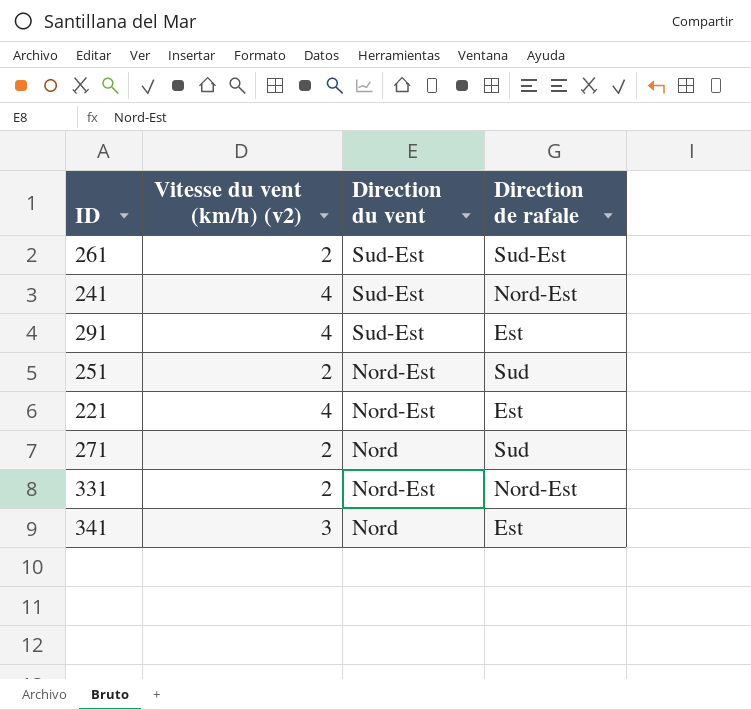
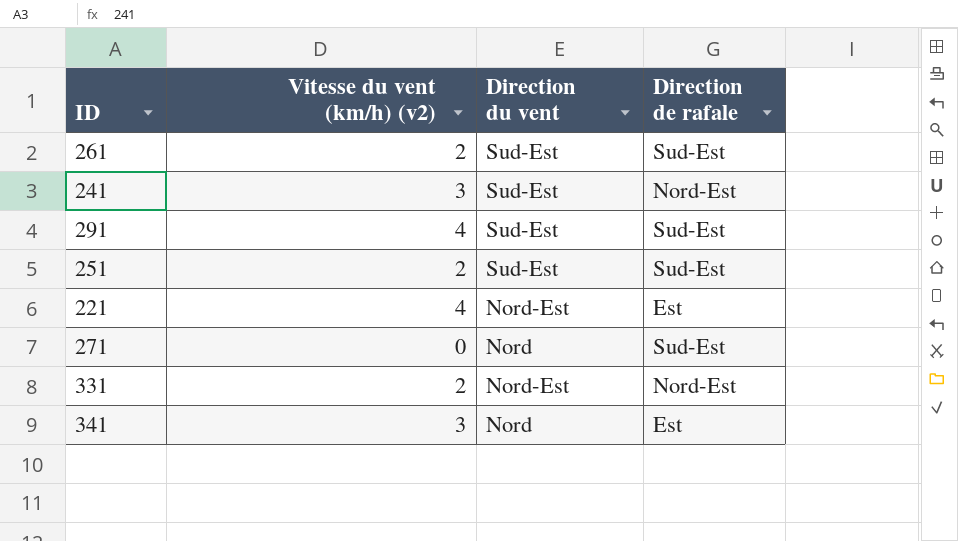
241 | Vitesse du vent (km/h) (v2): 4 -> 3
291 | Direction de rafale: Est -> Sud-Est
251 | Direction du vent: Nord-Est -> Sud-Est
251 | Direction de rafale: Sud -> Sud-Est
271 | Vitesse du vent (km/h) (v2): 2 -> 0
271 | Direction de rafale: Sud -> Sud-Est

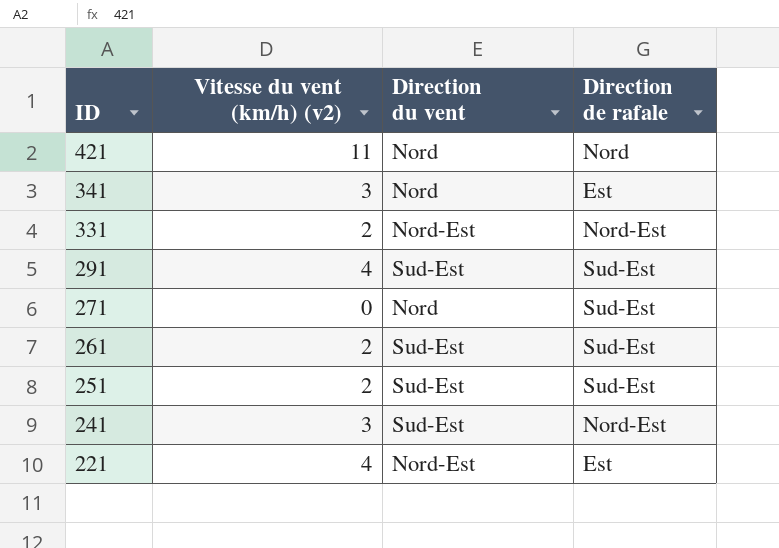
row order: none -> ID descending
row 421: none -> 11 | Nord | Nord

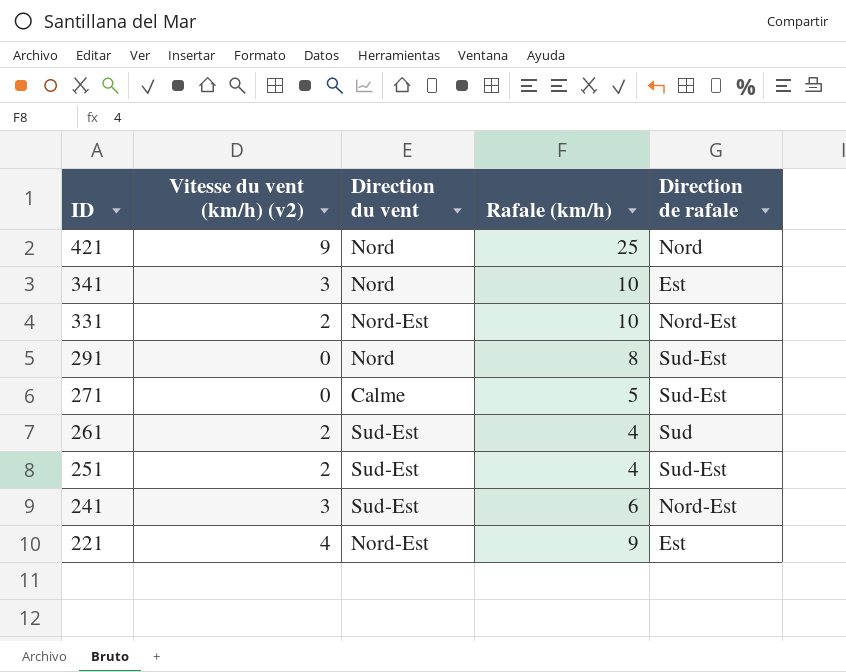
column Rafale (km/h) | position: none -> 4
421 | Vitesse du vent (km/h) (v2): 11 -> 9
291 | Vitesse du vent (km/h) (v2): 4 -> 0
291 | Direction du vent: Sud-Est -> Nord
271 | Direction du vent: Nord -> Calme
261 | Direction de rafale: Sud-Est -> Sud

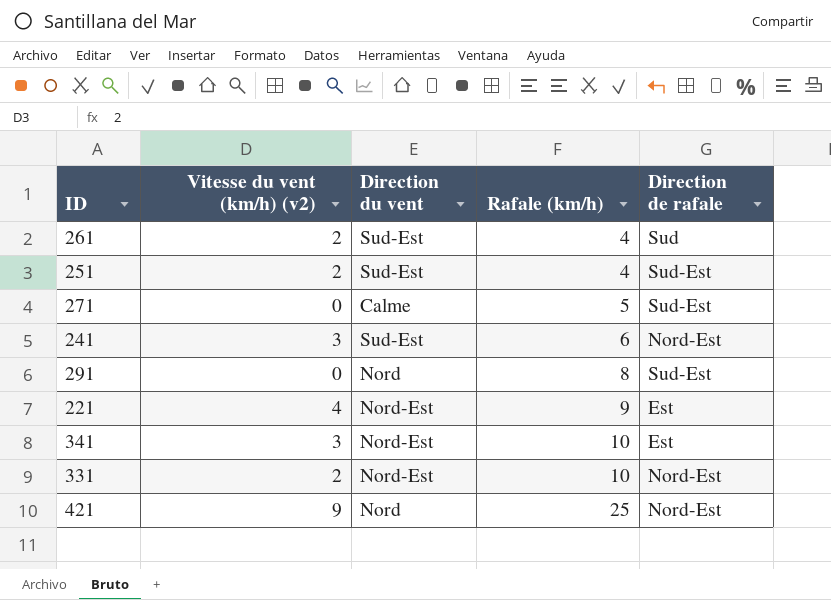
row order: ID descending -> Rafale (km/h) ascending
341 | Direction du vent: Nord -> Nord-Est
421 | Direction de rafale: Nord -> Nord-Est

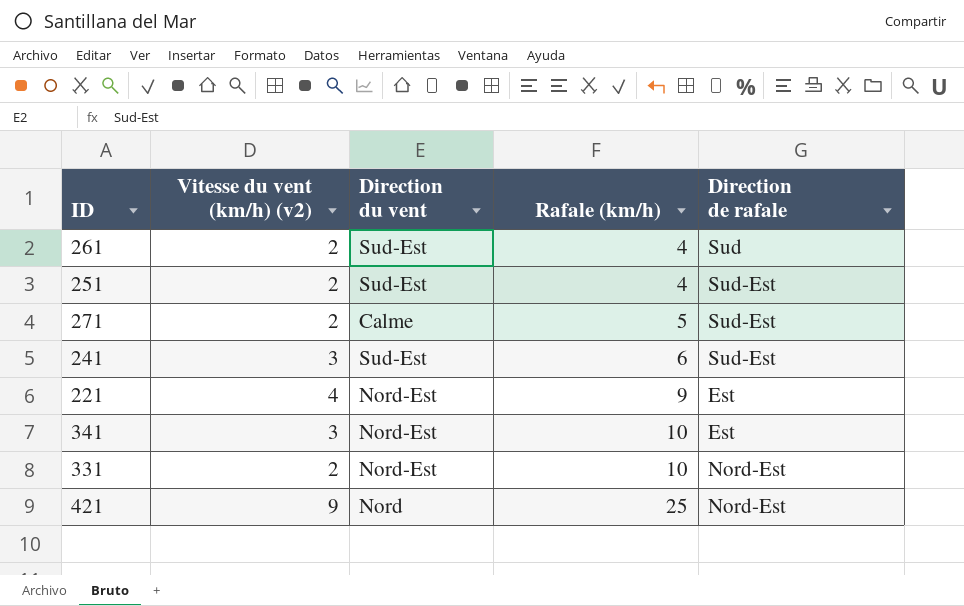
row 291: 0 | Nord | 8 | Sud-Est -> none
271 | Vitesse du vent (km/h) (v2): 0 -> 2
241 | Direction de rafale: Nord-Est -> Sud-Est

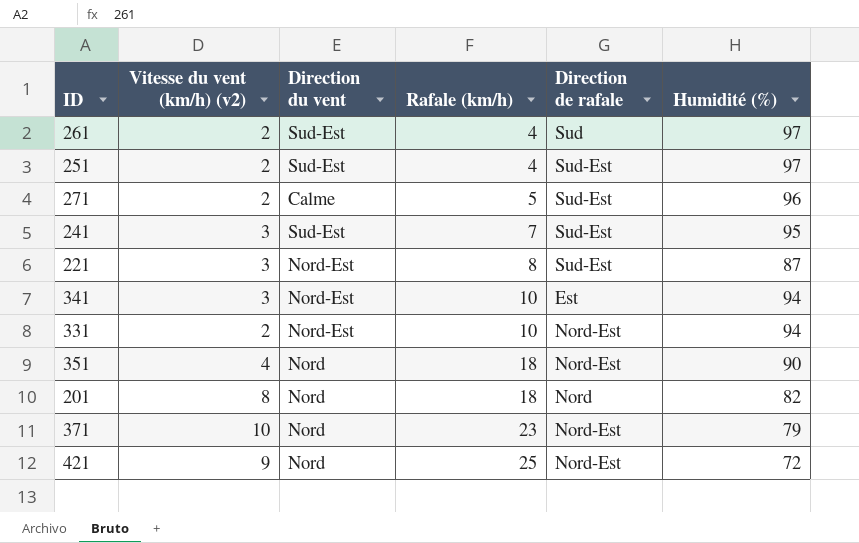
column Humidité (%) | position: none -> 6
241 | Rafale (km/h): 6 -> 7
221 | Vitesse du vent (km/h) (v2): 4 -> 3
221 | Rafale (km/h): 9 -> 8
221 | Direction de rafale: Est -> Sud-Est
row 351: none -> 4 | Nord | 18 | Nord-Est | 90
row 201: none -> 8 | Nord | 18 | Nord | 82
row 371: none -> 10 | Nord | 23 | Nord-Est | 79

